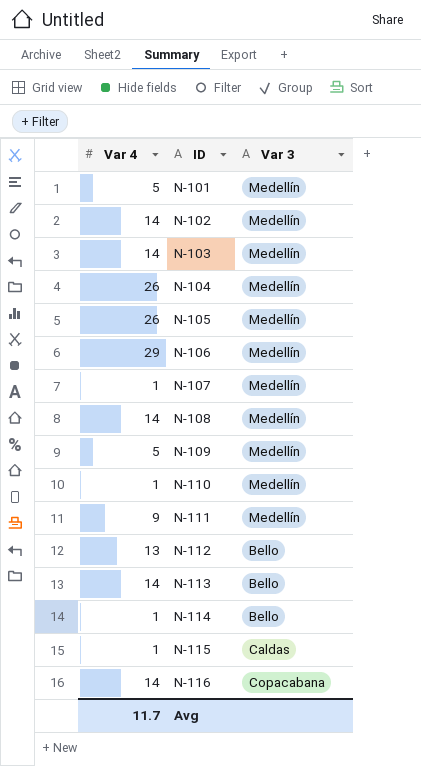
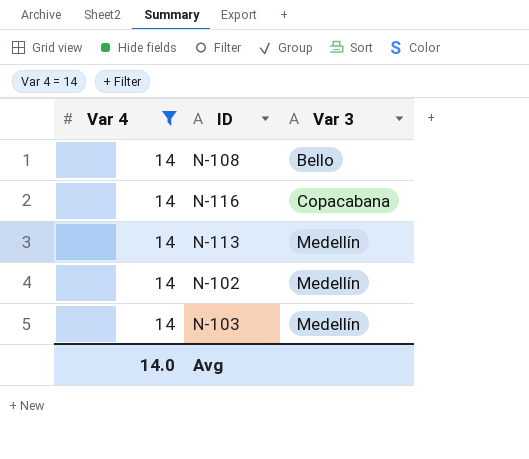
filter: none -> Var 4 = 14
row order: ID ascending -> Var 3 ascending
N-108 | Var 3: Medellín -> Bello
N-113 | Var 3: Bello -> Medellín
Avg | Var 4: 11.7 -> 14.0

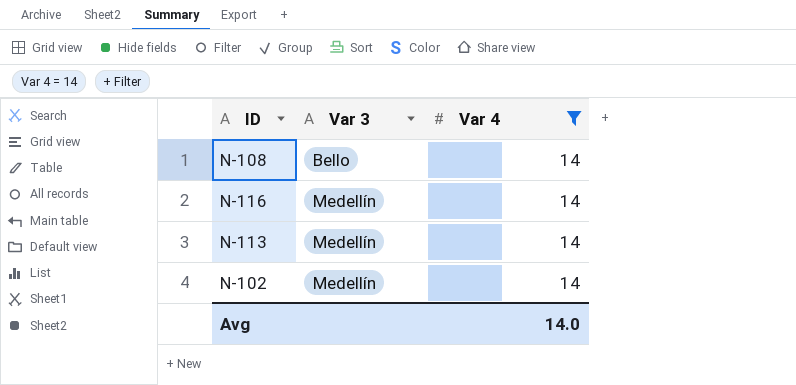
column Var 4 | position: 1 -> 3
row N-103: 14 | Medellín -> none
N-116 | Var 3: Copacabana -> Medellín

